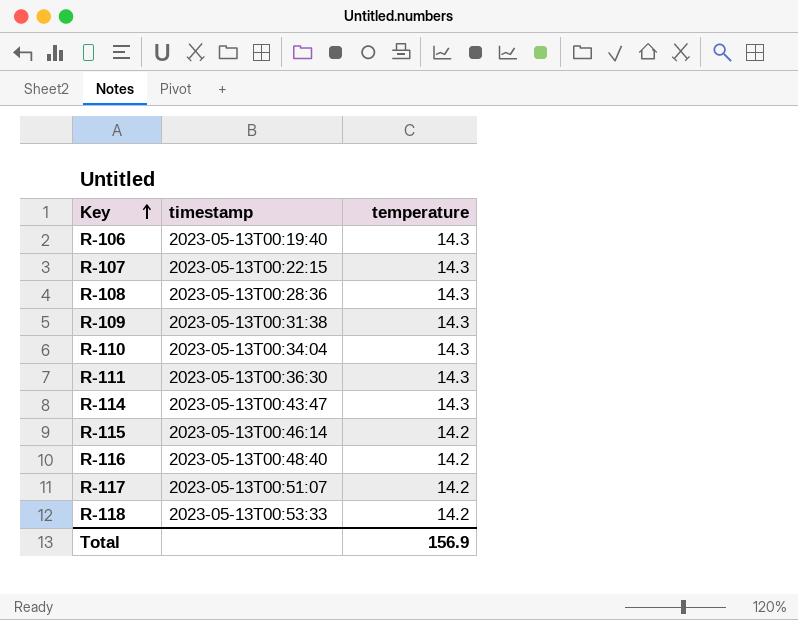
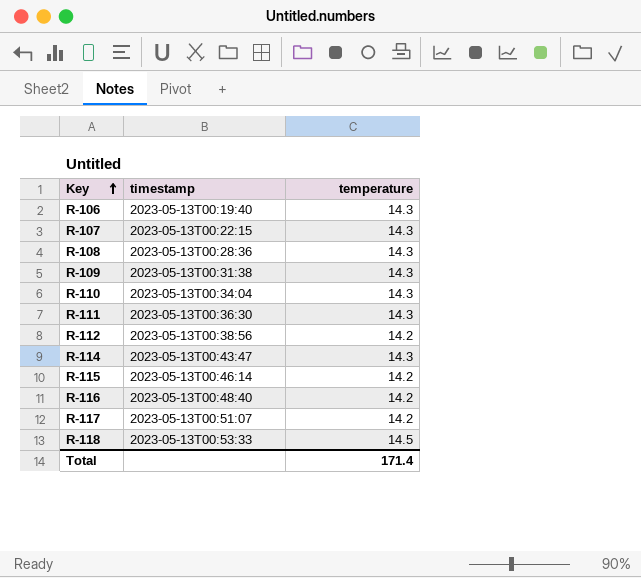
row R-112: none -> 2023-05-13T00:38:56 | 14.2
R-118 | temperature: 14.2 -> 14.5
Total | temperature: 156.9 -> 171.4

